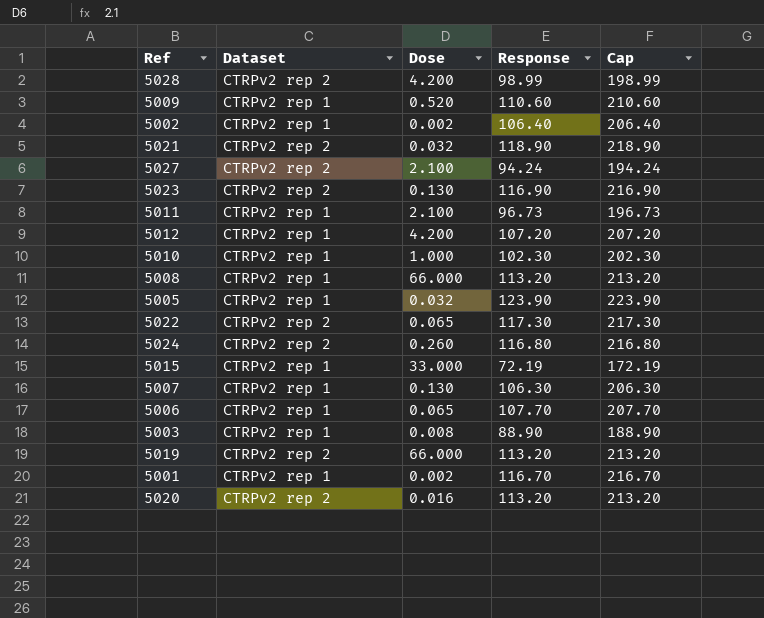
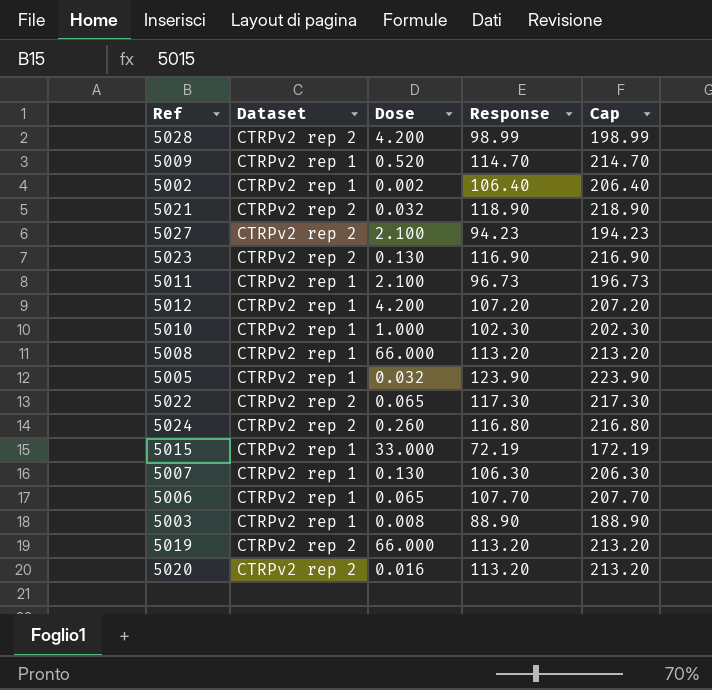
row 5001: CTRPv2 rep 1 | 0.002 | 116.70 | 216.70 -> none
5009 | Response: 110.60 -> 114.70
5009 | Cap: 210.60 -> 214.70
5027 | Response: 94.24 -> 94.23
5027 | Cap: 194.24 -> 194.23

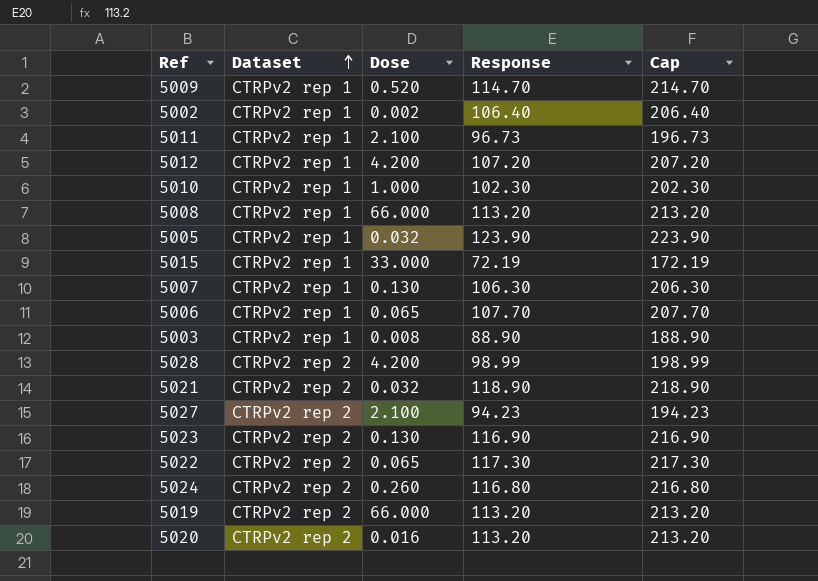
row order: none -> Dataset ascending

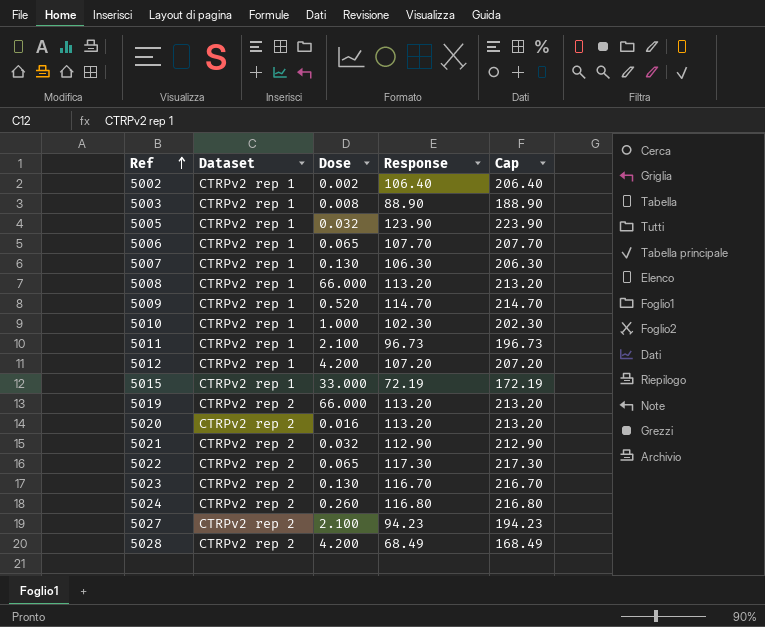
row order: Dataset ascending -> Ref ascending
5021 | Response: 118.90 -> 112.90
5021 | Cap: 218.90 -> 212.90
5023 | Response: 116.90 -> 116.70
5023 | Cap: 216.90 -> 216.70
5028 | Response: 98.99 -> 68.49
5028 | Cap: 198.99 -> 168.49

